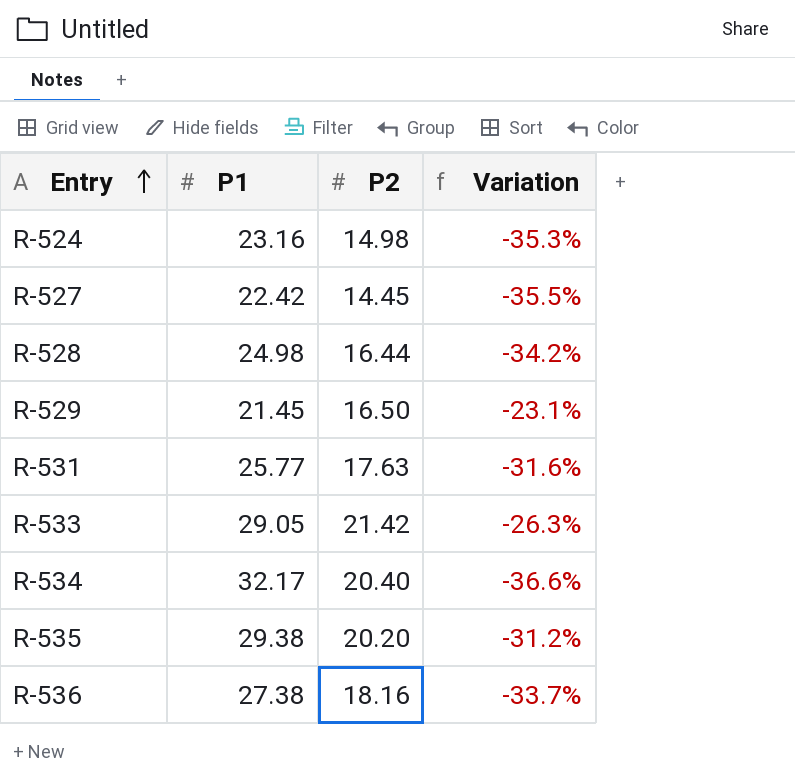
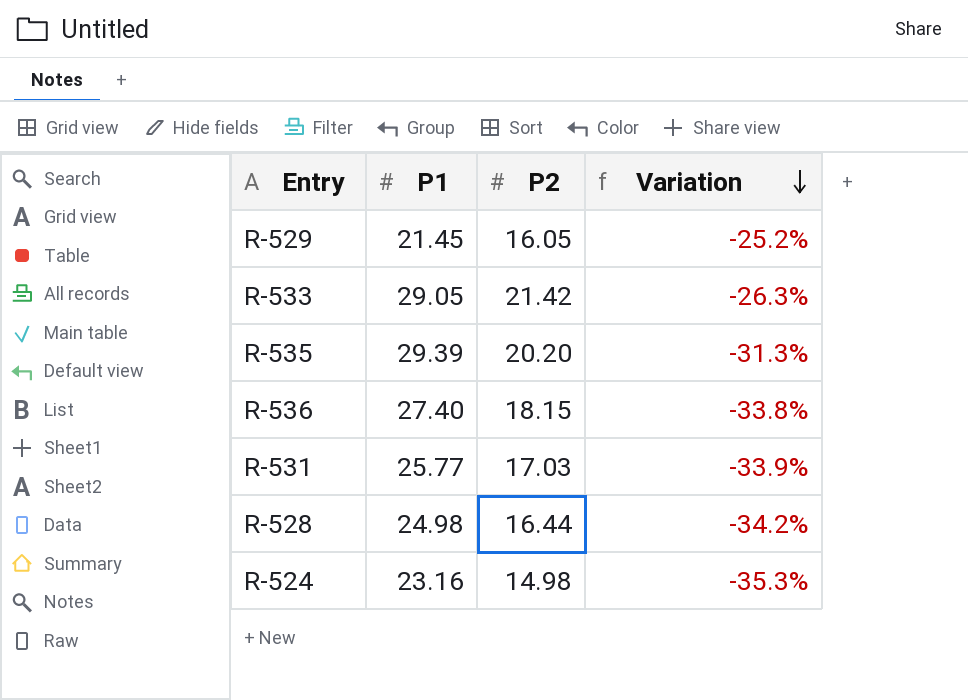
row order: Entry ascending -> Variation descending
row R-527: 22.42 | 14.45 | -35.5% -> none
row R-534: 32.17 | 20.40 | -36.6% -> none
R-529 | P2: 16.50 -> 16.05
R-529 | Variation: -23.1% -> -25.2%
R-535 | P1: 29.38 -> 29.39
R-535 | Variation: -31.2% -> -31.3%
R-536 | P1: 27.38 -> 27.40
R-536 | P2: 18.16 -> 18.15
R-536 | Variation: -33.7% -> -33.8%
R-531 | P2: 17.63 -> 17.03
R-531 | Variation: -31.6% -> -33.9%

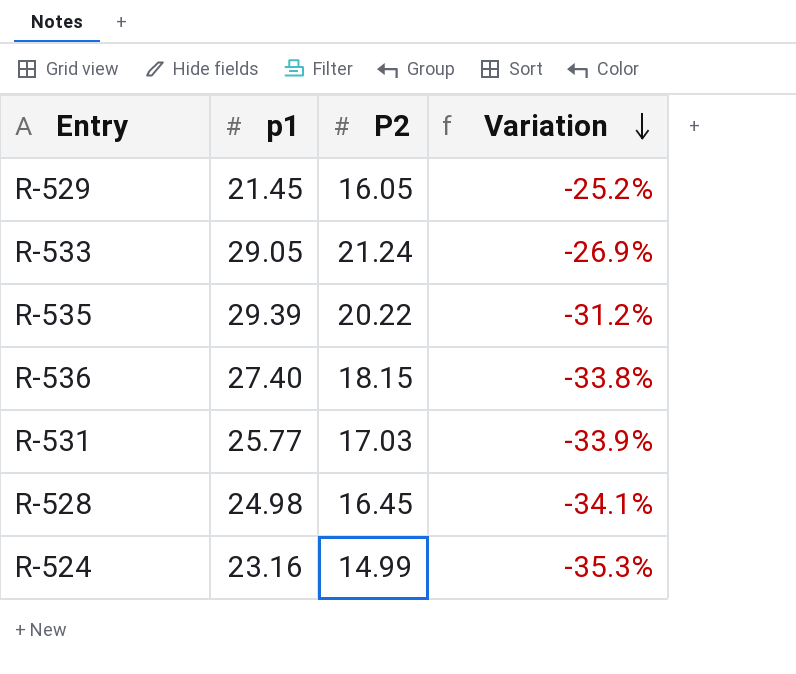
column name: P1 -> p1
R-533 | P2: 21.42 -> 21.24
R-533 | Variation: -26.3% -> -26.9%
R-535 | P2: 20.20 -> 20.22
R-535 | Variation: -31.3% -> -31.2%
R-528 | P2: 16.44 -> 16.45
R-528 | Variation: -34.2% -> -34.1%
R-524 | P2: 14.98 -> 14.99

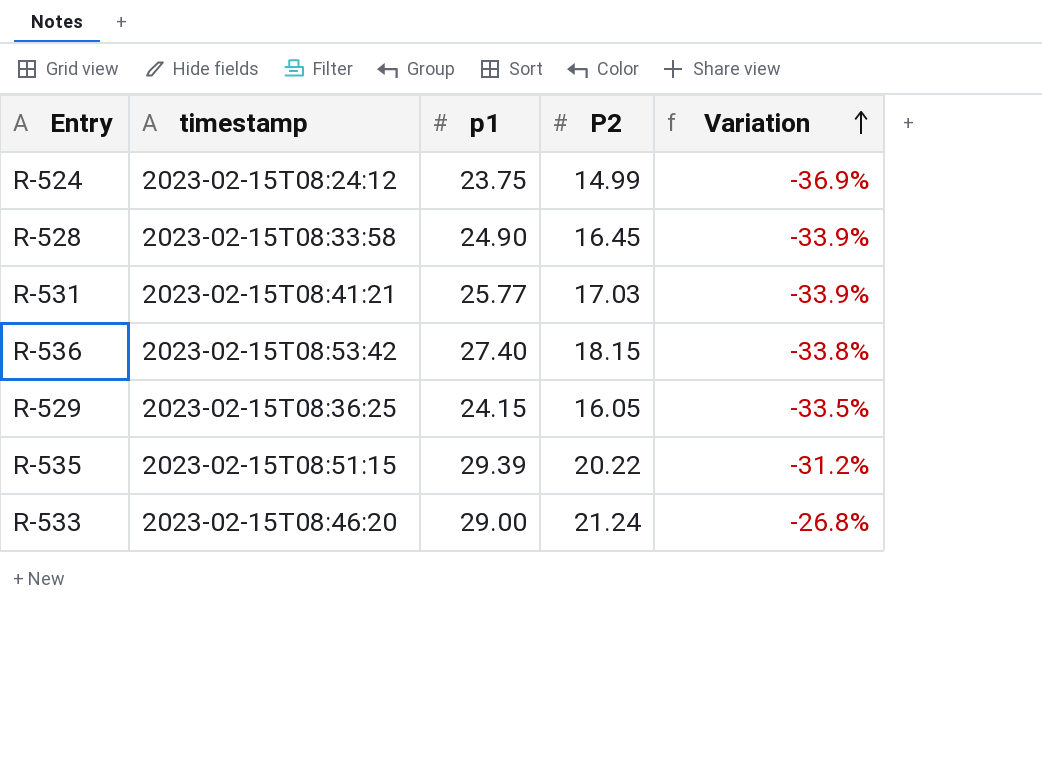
row order: Variation descending -> Variation ascending
column timestamp | position: none -> 2
R-524 | p1: 23.16 -> 23.75
R-524 | Variation: -35.3% -> -36.9%
R-528 | p1: 24.98 -> 24.90
R-528 | Variation: -34.1% -> -33.9%
R-529 | p1: 21.45 -> 24.15
R-529 | Variation: -25.2% -> -33.5%
R-533 | p1: 29.05 -> 29.00
R-533 | Variation: -26.9% -> -26.8%

